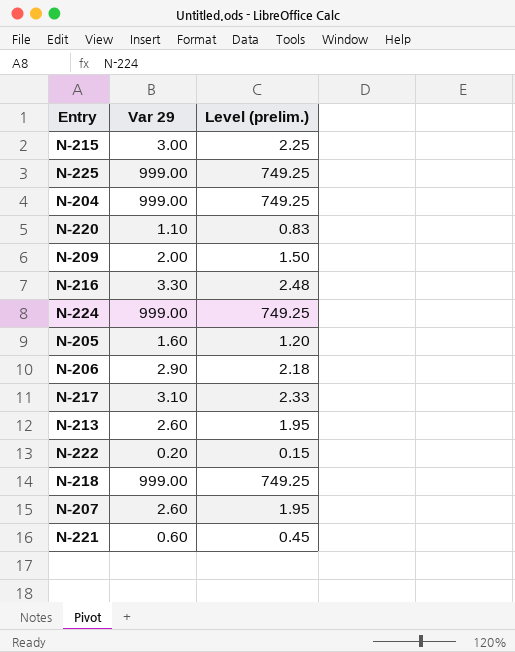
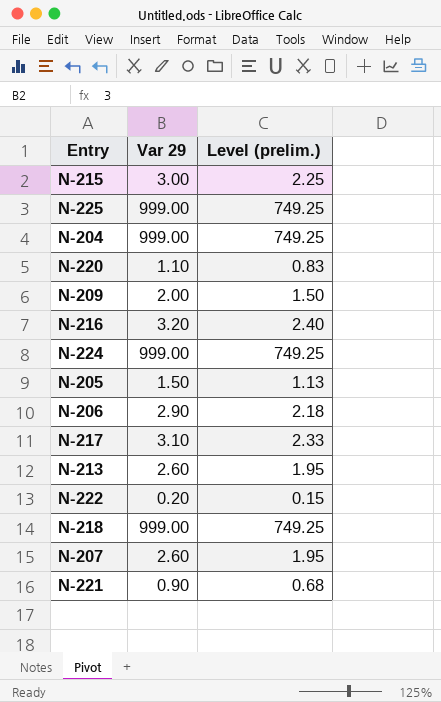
N-216 | Var 29: 3.30 -> 3.20
N-216 | Level (prelim.): 2.48 -> 2.40
N-205 | Var 29: 1.60 -> 1.50
N-205 | Level (prelim.): 1.20 -> 1.13
N-221 | Var 29: 0.60 -> 0.90
N-221 | Level (prelim.): 0.45 -> 0.68

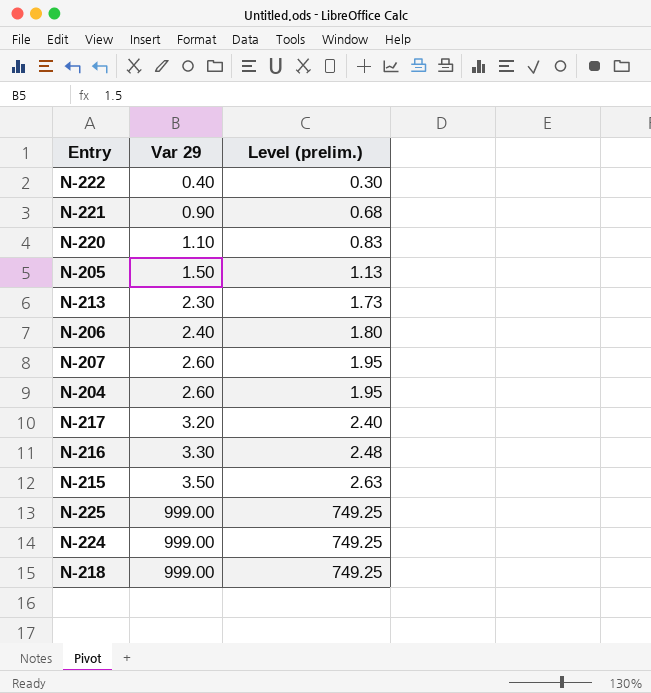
row order: none -> Var 29 ascending
row N-209: 2.00 | 1.50 -> none
N-222 | Var 29: 0.20 -> 0.40
N-222 | Level (prelim.): 0.15 -> 0.30
N-213 | Var 29: 2.60 -> 2.30
N-213 | Level (prelim.): 1.95 -> 1.73
N-206 | Var 29: 2.90 -> 2.40
N-206 | Level (prelim.): 2.18 -> 1.80
N-204 | Var 29: 999.00 -> 2.60
N-204 | Level (prelim.): 749.25 -> 1.95
N-217 | Var 29: 3.10 -> 3.20
N-217 | Level (prelim.): 2.33 -> 2.40
N-216 | Var 29: 3.20 -> 3.30
N-216 | Level (prelim.): 2.40 -> 2.48
N-215 | Var 29: 3.00 -> 3.50
N-215 | Level (prelim.): 2.25 -> 2.63

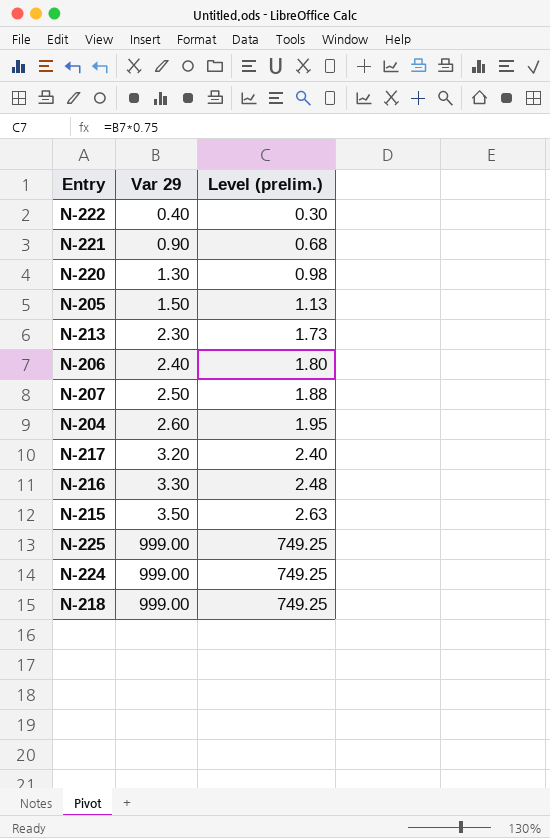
N-220 | Var 29: 1.10 -> 1.30
N-220 | Level (prelim.): 0.83 -> 0.98
N-207 | Var 29: 2.60 -> 2.50
N-207 | Level (prelim.): 1.95 -> 1.88

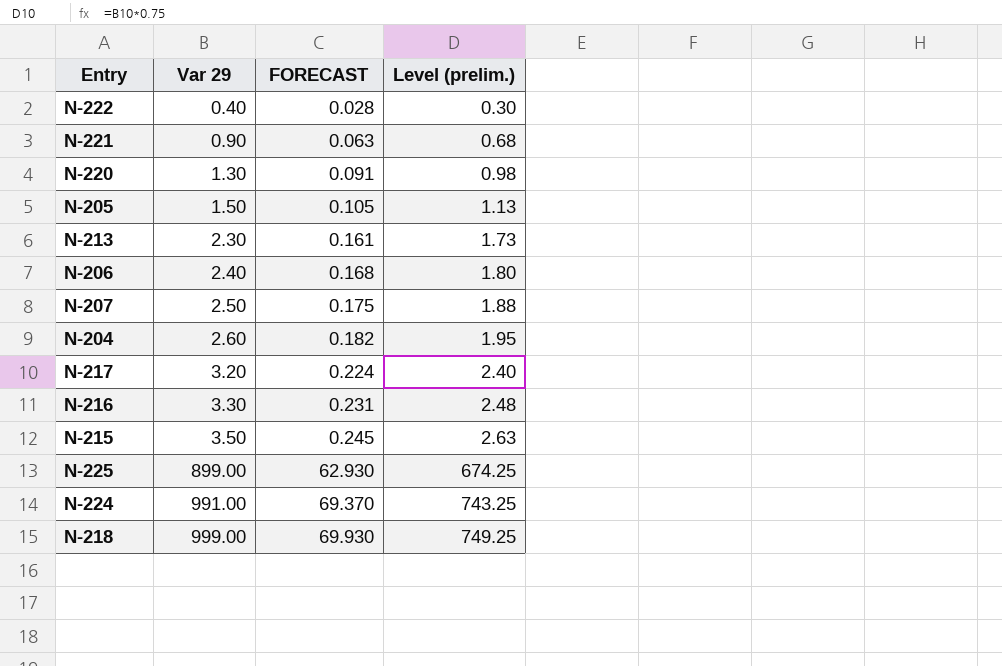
column FORECAST | formula: none -> [Var 29] * 0.07
N-225 | Var 29: 999.00 -> 899.00
N-225 | Level (prelim.): 749.25 -> 674.25
N-224 | Var 29: 999.00 -> 991.00
N-224 | Level (prelim.): 749.25 -> 743.25

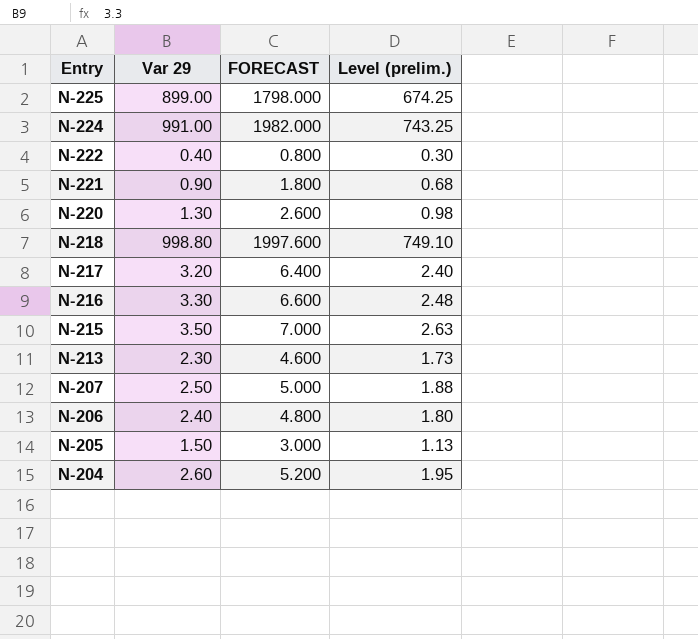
row order: Var 29 ascending -> Entry descending
column FORECAST | formula: [Var 29] * 0.07 -> [Var 29] * 2
N-218 | Var 29: 999.00 -> 998.80
N-218 | Level (prelim.): 749.25 -> 749.10

